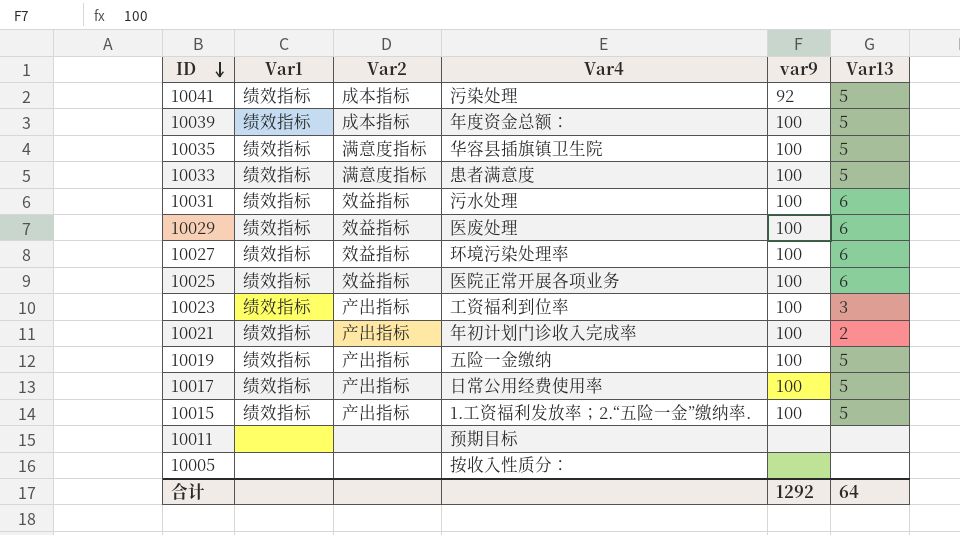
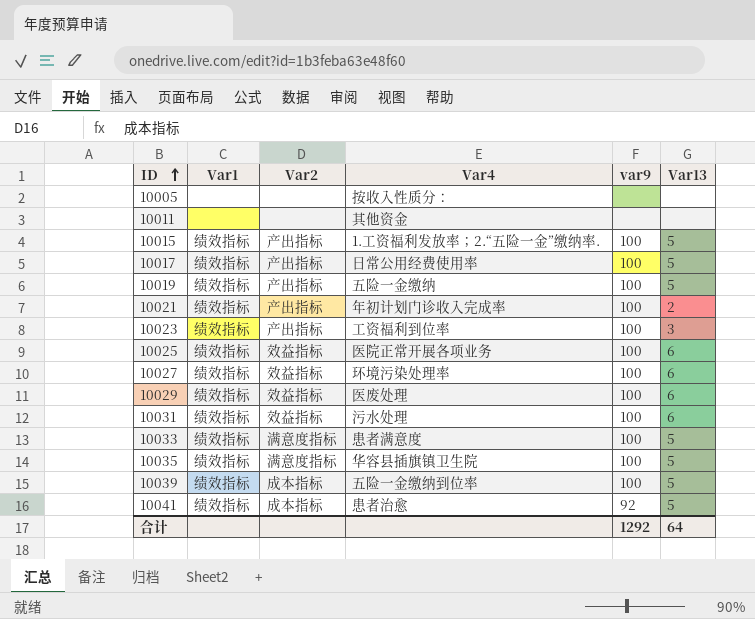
row order: ID descending -> ID ascending
10011 | Var4: 预期目标 -> 其他资金
10039 | Var4: 年度资金总额： -> 五险一金缴纳到位率
10041 | Var4: 污染处理 -> 患者治愈

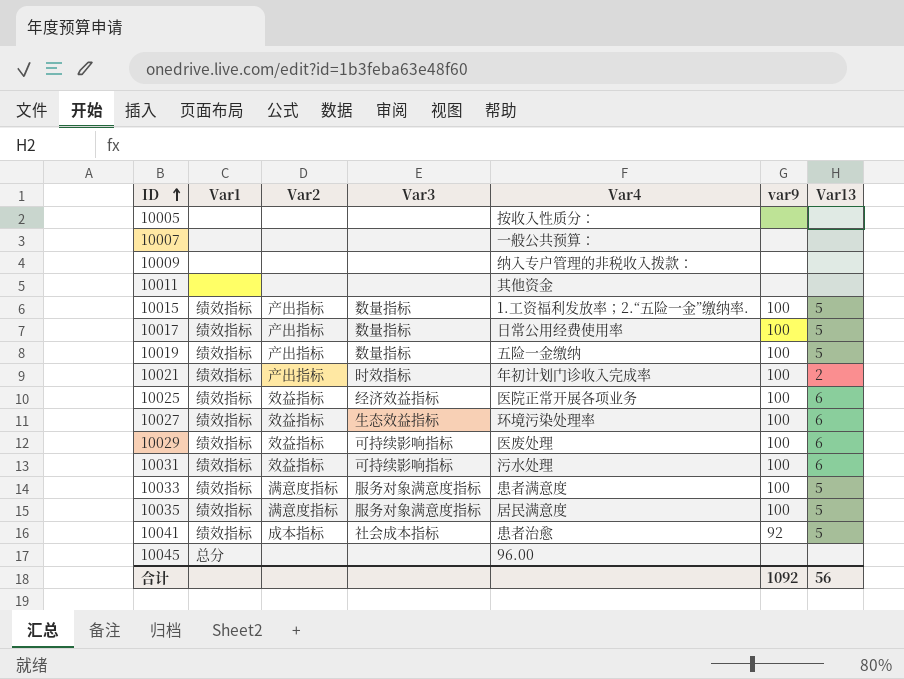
column Var3 | position: none -> 4
row 10023: 绩效指标 | 产出指标 | 工资福利到位率 | 100 | 3 -> none
row 10039: 绩效指标 | 成本指标 | 五险一金缴纳到位率 | 100 | 5 -> none
row 10007: none -> none | none | none | 一般公共预算： | none | none
row 10009: none -> none | none | none | 纳入专户管理的非税收入拨款： | none | none
10035 | Var4: 华容县插旗镇卫生院 -> 居民满意度
row 10045: none -> 总分 | none | none | 96.00 | none | none
合计 | var9: 1292 -> 1092
合计 | Var13: 64 -> 56

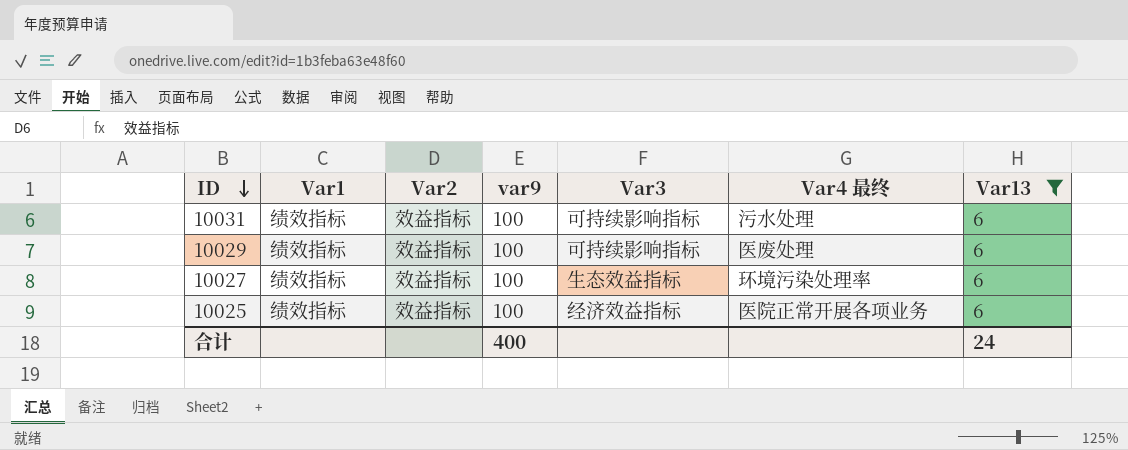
filter: none -> Var13 = 6
row order: ID ascending -> ID descending
column var9 | position: 6 -> 4
column name: Var4 -> Var4 最终
合计 | var9: 1092 -> 400
合计 | Var13: 56 -> 24

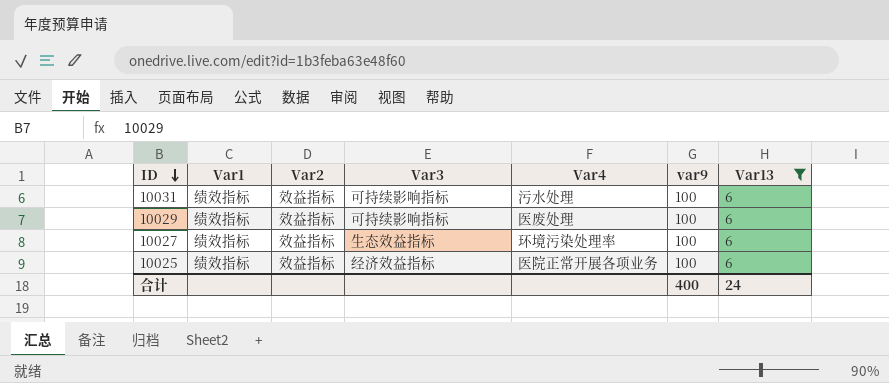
column name: Var4 最终 -> Var4
column var9 | position: 4 -> 6

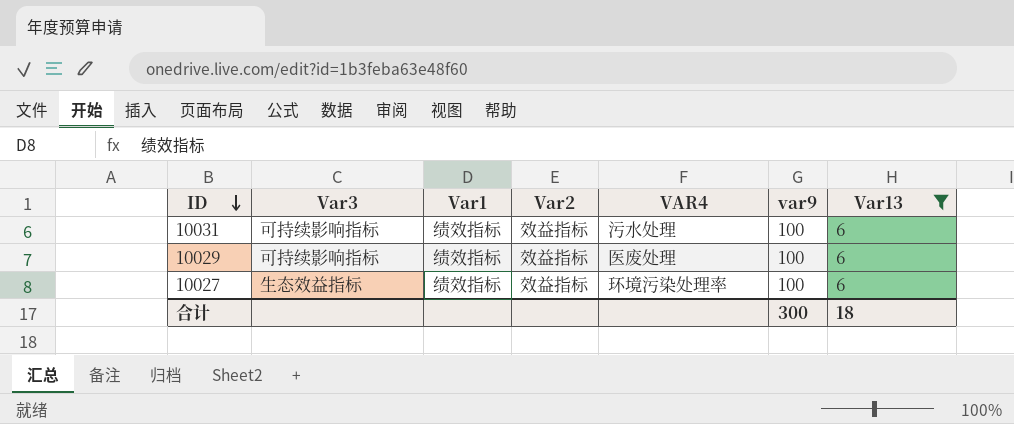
column Var3 | position: 4 -> 2
column name: Var4 -> VAR4
row 10025: 绩效指标 | 效益指标 | 经济效益指标 | 医院正常开展各项业务 | 100 | 6 -> none
合计 | var9: 400 -> 300
合计 | Var13: 24 -> 18

